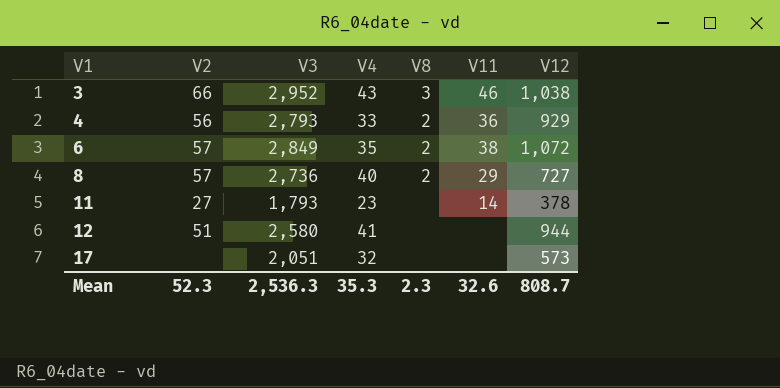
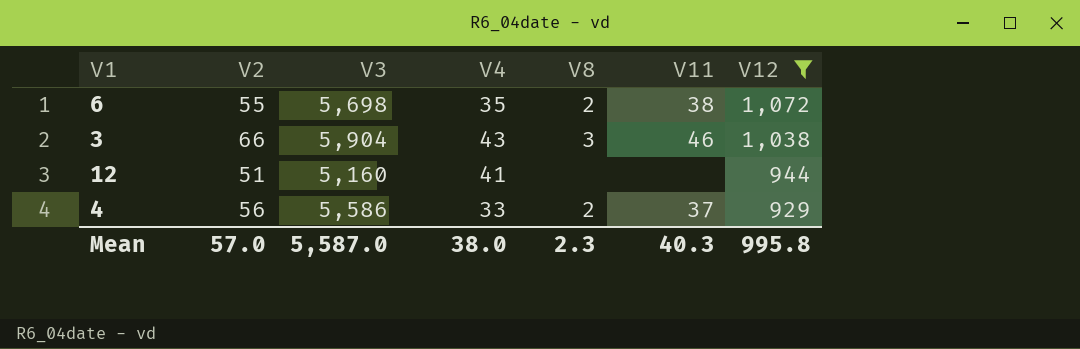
filter: none -> V12 >= 929
row order: V1 ascending -> V12 descending
6 | V2: 57 -> 55
6 | V3: 2,849 -> 5,698
3 | V3: 2,952 -> 5,904
12 | V3: 2,580 -> 5,160
4 | V3: 2,793 -> 5,586
4 | V11: 36 -> 37
Mean | V2: 52.3 -> 57.0
Mean | V3: 2,536.3 -> 5,587.0
Mean | V4: 35.3 -> 38.0
Mean | V11: 32.6 -> 40.3
Mean | V12: 808.7 -> 995.8

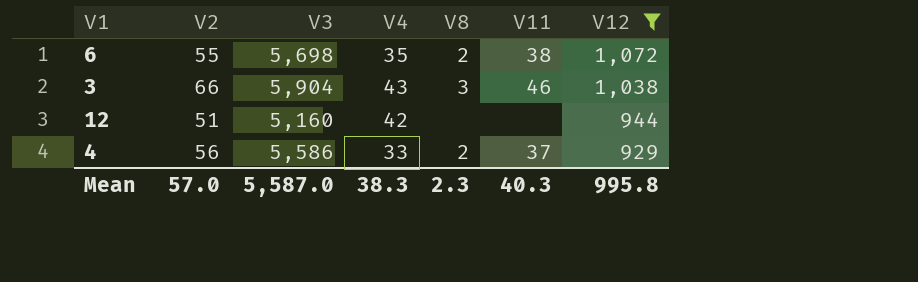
12 | V4: 41 -> 42
Mean | V4: 38.0 -> 38.3

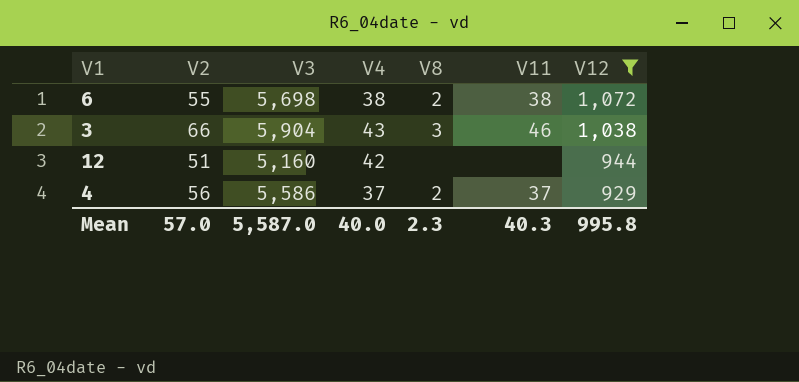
6 | V4: 35 -> 38
4 | V4: 33 -> 37
Mean | V4: 38.3 -> 40.0

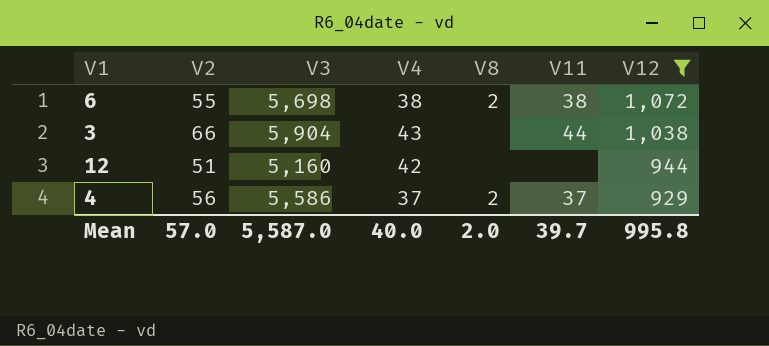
3 | V8: 3 -> none
3 | V11: 46 -> 44
Mean | V8: 2.3 -> 2.0
Mean | V11: 40.3 -> 39.7

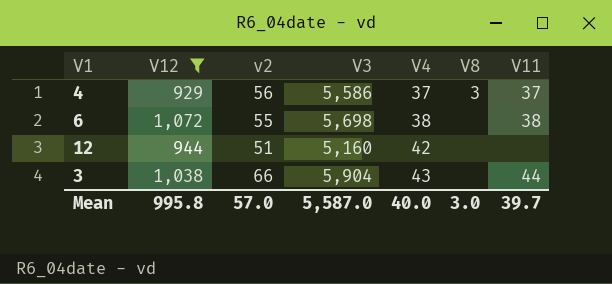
row order: V12 descending -> V4 ascending
column V12 | position: 7 -> 2
column name: V2 -> v2
4 | V8: 2 -> 3
6 | V8: 2 -> none
Mean | V8: 2.0 -> 3.0

